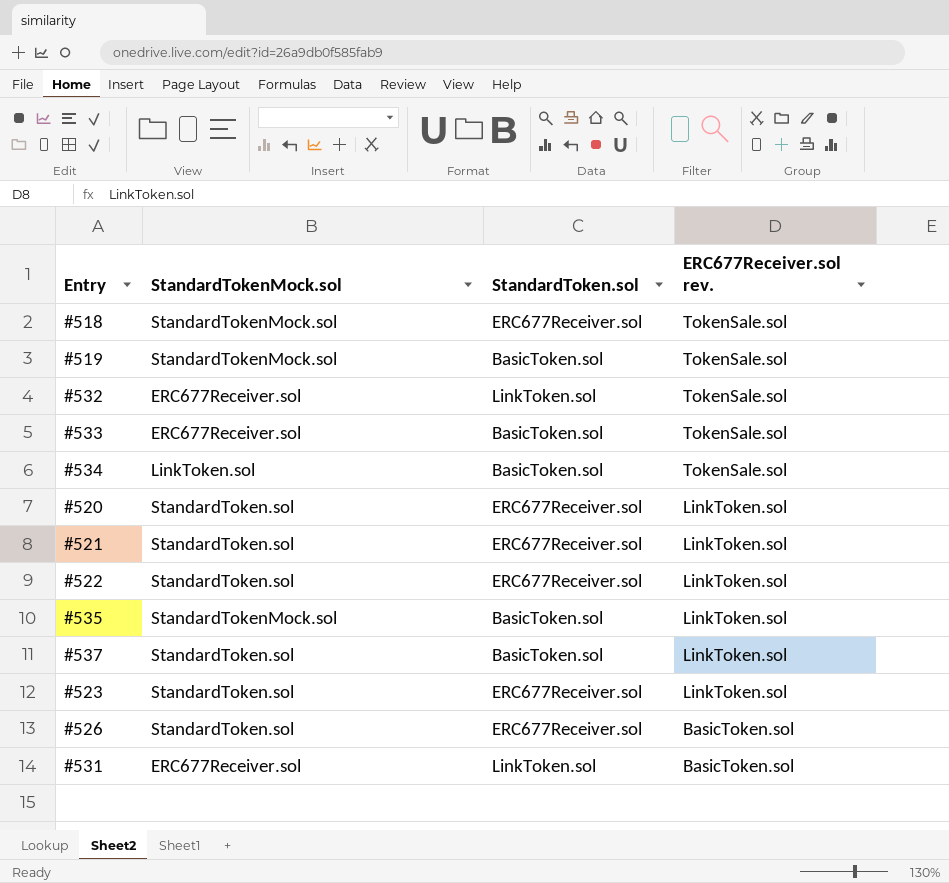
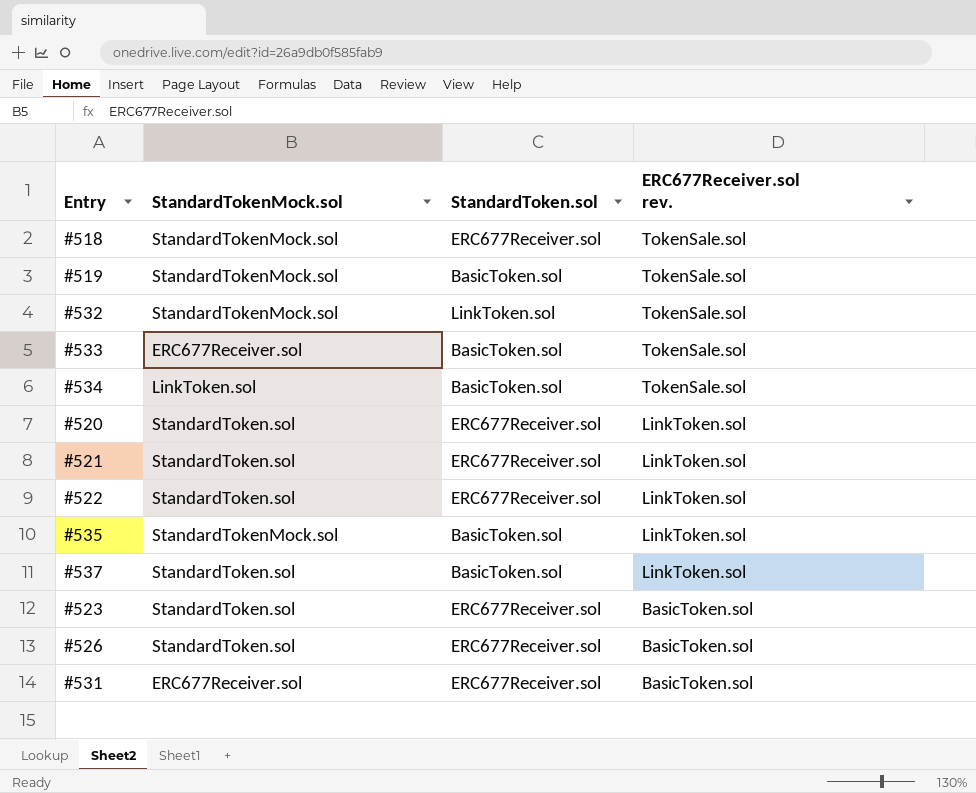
#532 | StandardTokenMock.sol: ERC677Receiver.sol -> StandardTokenMock.sol
#523 | ERC677Receiver.sol rev.: LinkToken.sol -> BasicToken.sol
#531 | StandardToken.sol: LinkToken.sol -> ERC677Receiver.sol

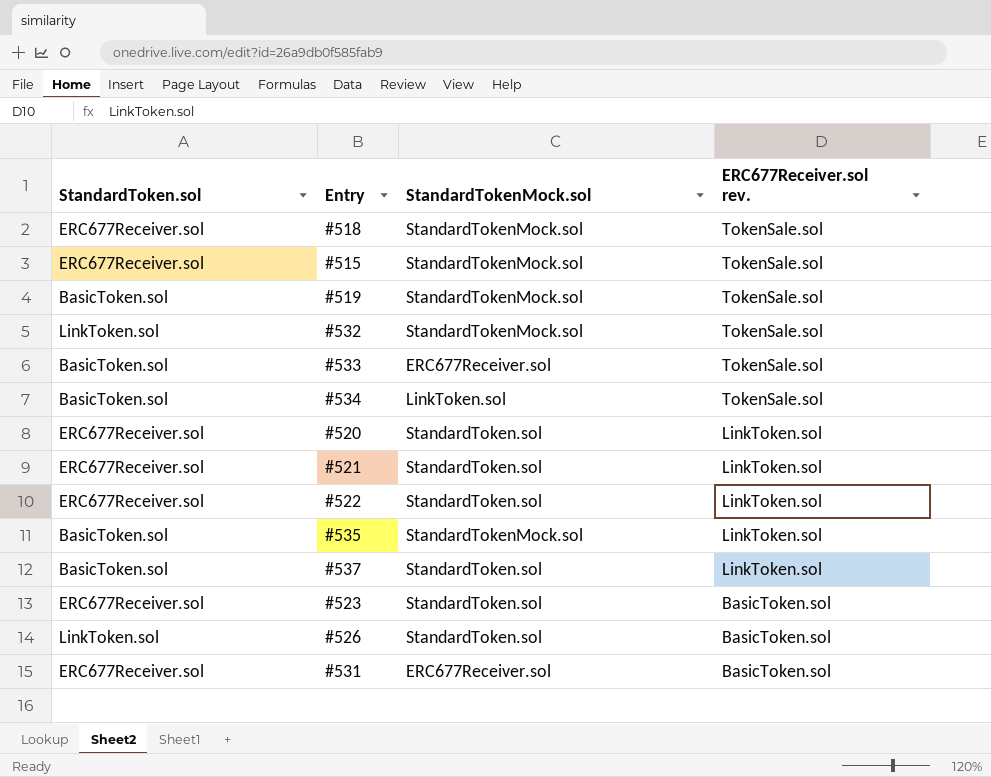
column StandardToken.sol | position: 3 -> 1
row #515: none -> ERC677Receiver.sol | StandardTokenMock.sol | TokenSale.sol
#526 | StandardToken.sol: ERC677Receiver.sol -> LinkToken.sol

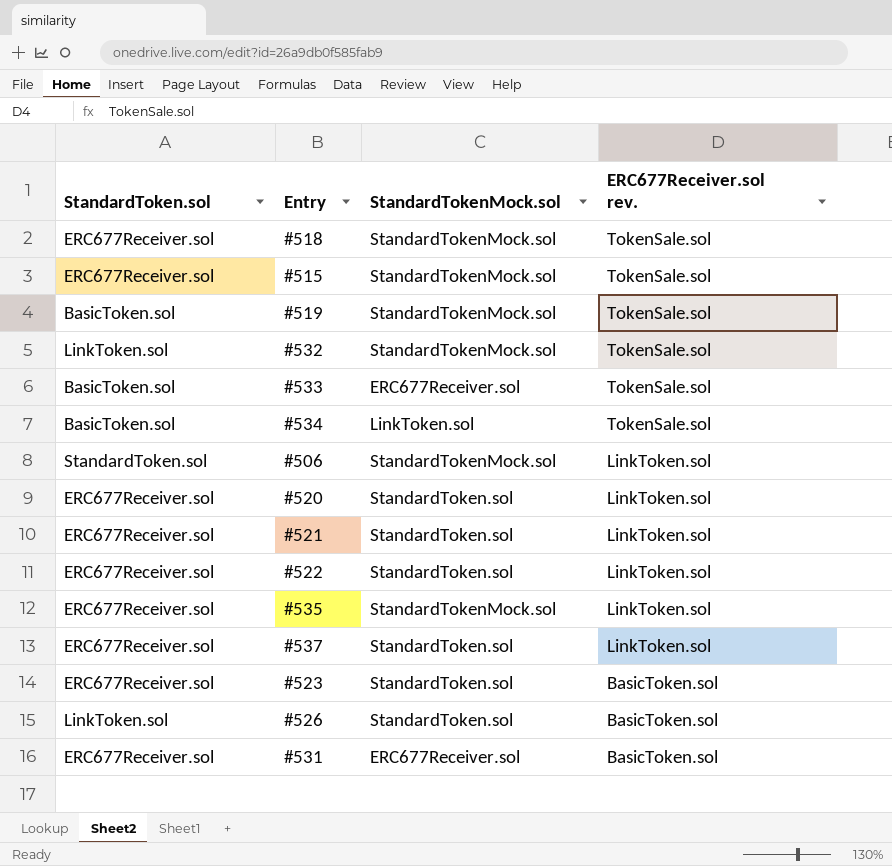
row #506: none -> StandardToken.sol | StandardTokenMock.sol | LinkToken.sol
#535 | StandardToken.sol: BasicToken.sol -> ERC677Receiver.sol
#537 | StandardToken.sol: BasicToken.sol -> ERC677Receiver.sol

